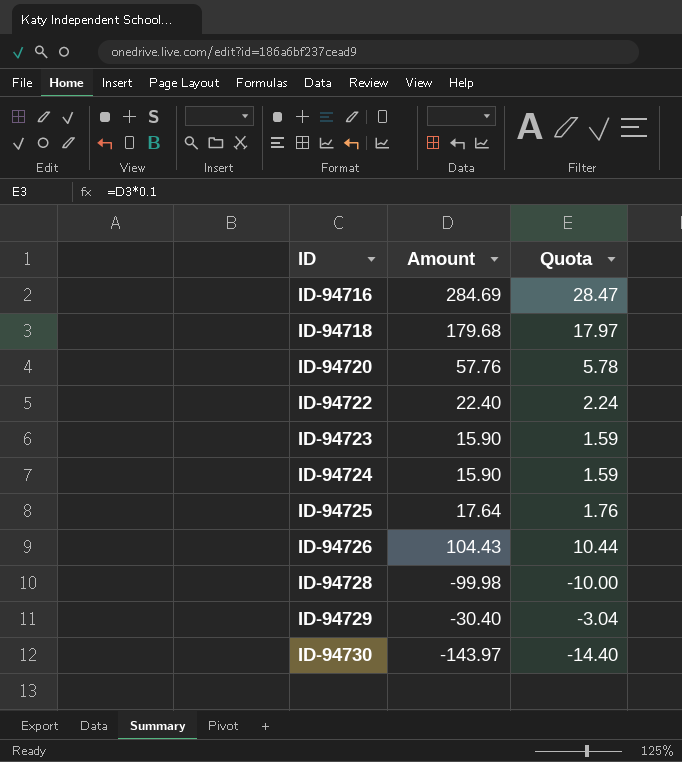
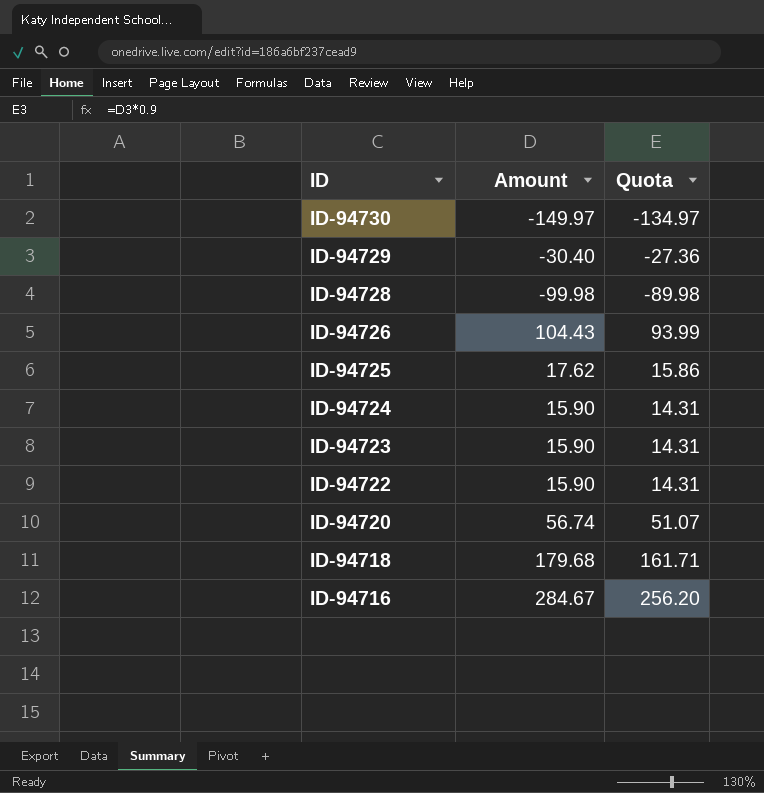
row order: ID ascending -> ID descending
column Quota | formula: [Amount] * 0.1 -> [Amount] * 0.9
ID-94730 | Amount: -143.97 -> -149.97
ID-94725 | Amount: 17.64 -> 17.62
ID-94722 | Amount: 22.40 -> 15.90
ID-94720 | Amount: 57.76 -> 56.74
ID-94716 | Amount: 284.69 -> 284.67

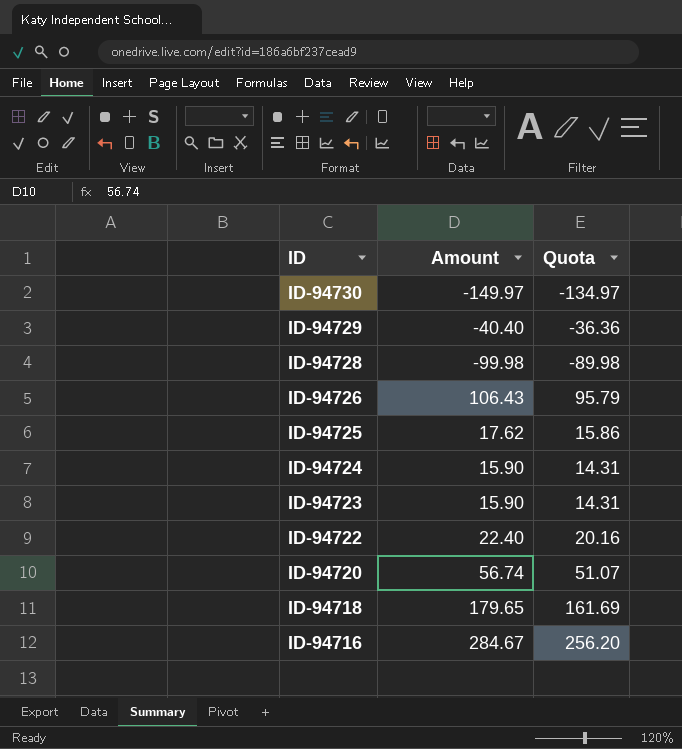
ID-94729 | Amount: -30.40 -> -40.40
ID-94729 | Quota: -27.36 -> -36.36
ID-94726 | Amount: 104.43 -> 106.43
ID-94726 | Quota: 93.99 -> 95.79
ID-94722 | Amount: 15.90 -> 22.40
ID-94722 | Quota: 14.31 -> 20.16
ID-94718 | Amount: 179.68 -> 179.65
ID-94718 | Quota: 161.71 -> 161.69

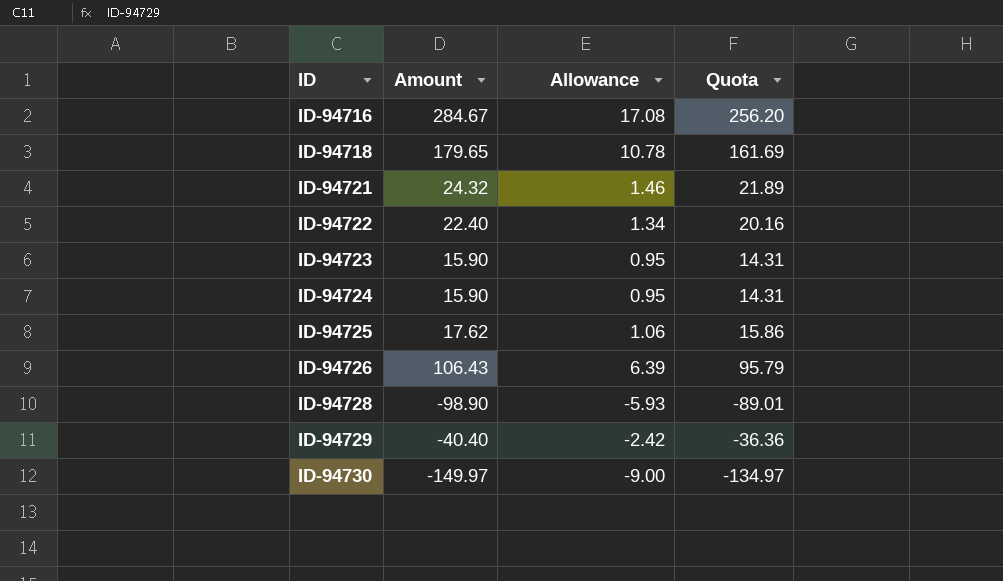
row order: ID descending -> ID ascending
column Allowance | formula: none -> [Amount] * 0.06
row ID-94720: 56.74 | 51.07 -> none
row ID-94721: none -> 24.32 | 1.46 | 21.89
ID-94728 | Amount: -99.98 -> -98.90
ID-94728 | Quota: -89.98 -> -89.01

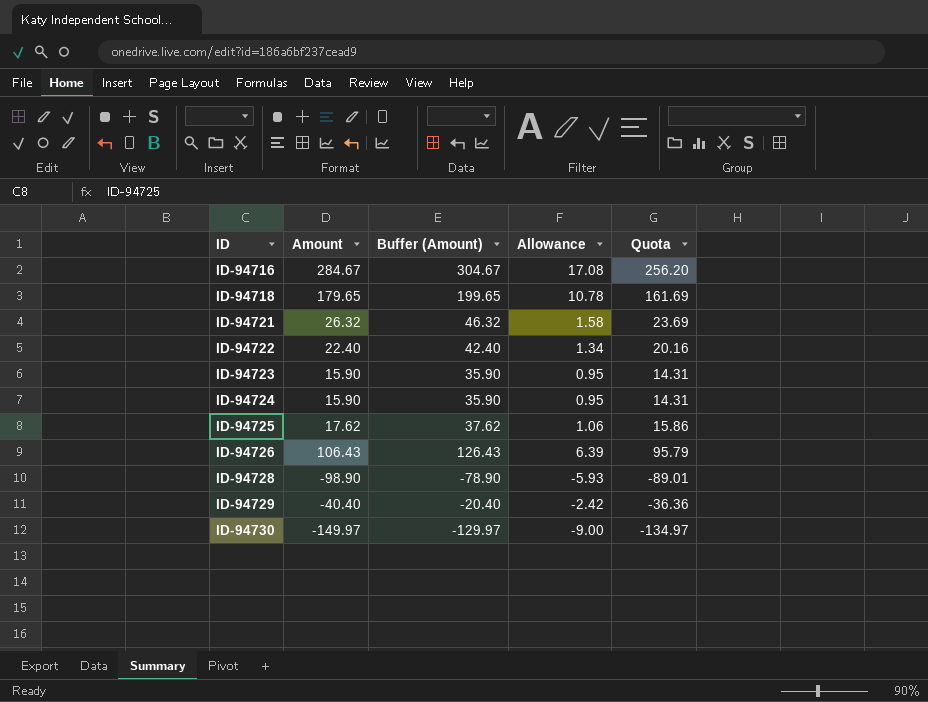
column Buffer (Amount) | formula: none -> [Amount] + 20
ID-94721 | Amount: 24.32 -> 26.32
ID-94721 | Allowance: 1.46 -> 1.58
ID-94721 | Quota: 21.89 -> 23.69

